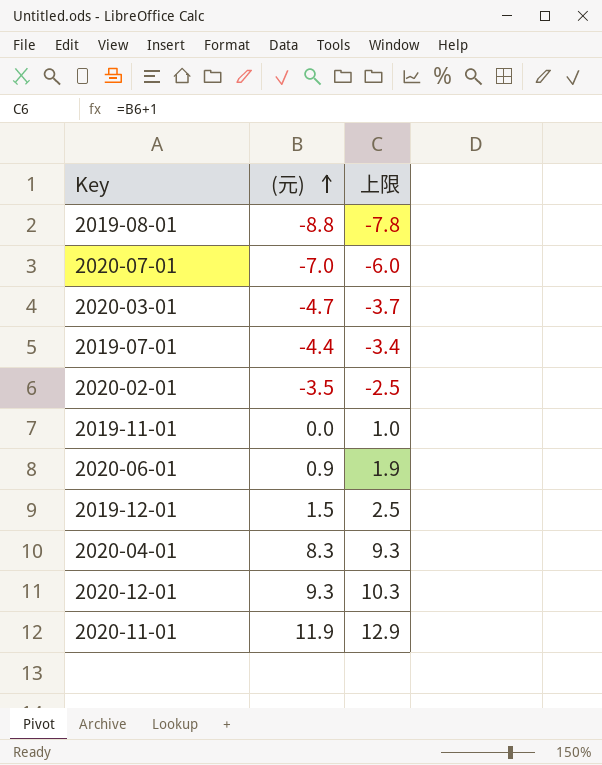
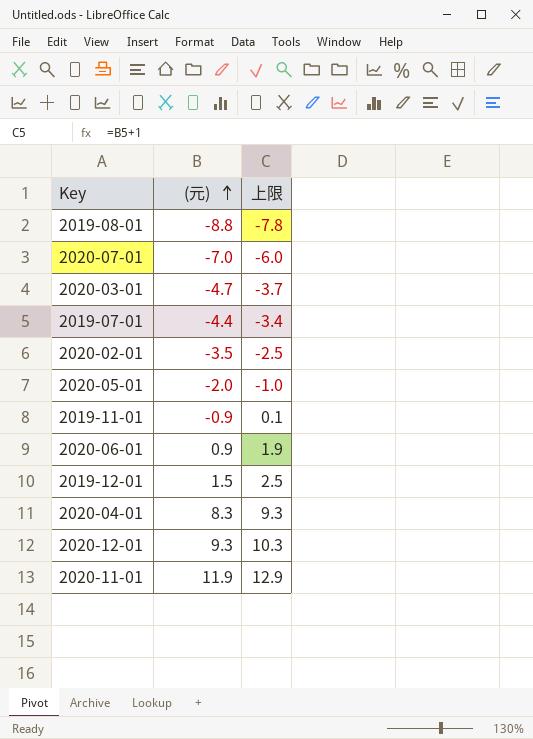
row 2020-05-01: none -> -2.0 | -1.0
2019-11-01 | (元): 0.0 -> -0.9
2019-11-01 | 上限: 1.0 -> 0.1

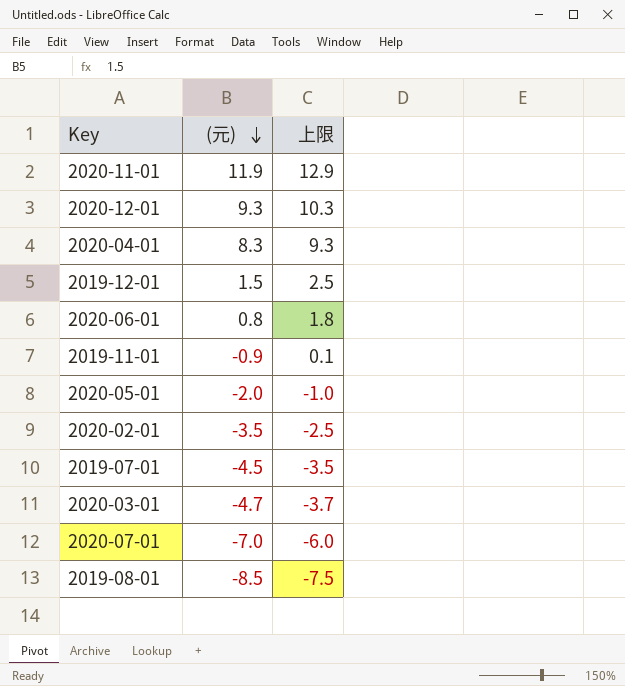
row order: (元) ascending -> (元) descending
2020-06-01 | (元): 0.9 -> 0.8
2020-06-01 | 上限: 1.9 -> 1.8
2019-07-01 | (元): -4.4 -> -4.5
2019-07-01 | 上限: -3.4 -> -3.5
2019-08-01 | (元): -8.8 -> -8.5
2019-08-01 | 上限: -7.8 -> -7.5

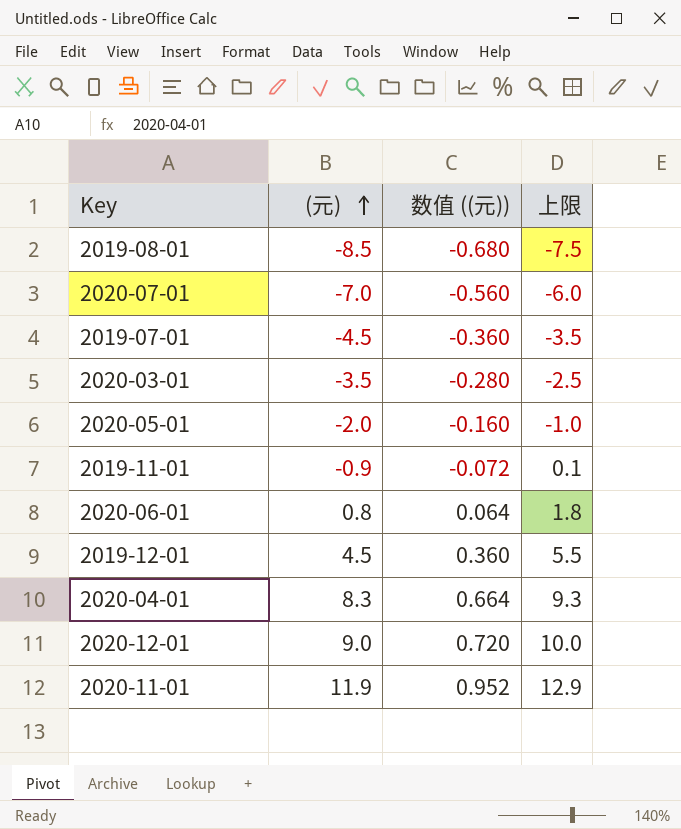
row order: (元) descending -> (元) ascending
column 数值 ((元)) | formula: none -> [(元)] * 0.08
row 2020-02-01: -3.5 | -2.5 -> none
2020-03-01 | (元): -4.7 -> -3.5
2020-03-01 | 上限: -3.7 -> -2.5
2019-12-01 | (元): 1.5 -> 4.5
2019-12-01 | 上限: 2.5 -> 5.5
2020-12-01 | (元): 9.3 -> 9.0
2020-12-01 | 上限: 10.3 -> 10.0

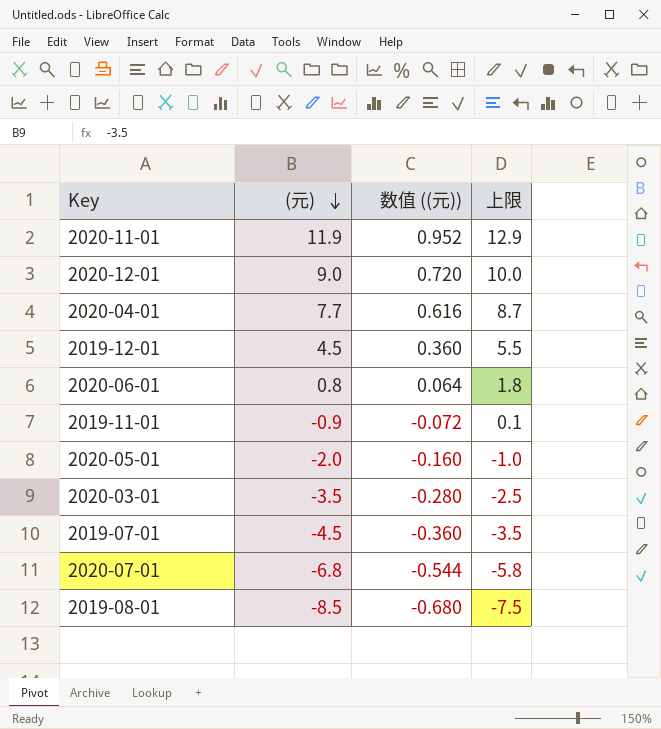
row order: (元) ascending -> (元) descending
2020-04-01 | (元): 8.3 -> 7.7
2020-04-01 | 数值 ((元)): 0.664 -> 0.616
2020-04-01 | 上限: 9.3 -> 8.7
2020-07-01 | (元): -7.0 -> -6.8
2020-07-01 | 数值 ((元)): -0.560 -> -0.544
2020-07-01 | 上限: -6.0 -> -5.8

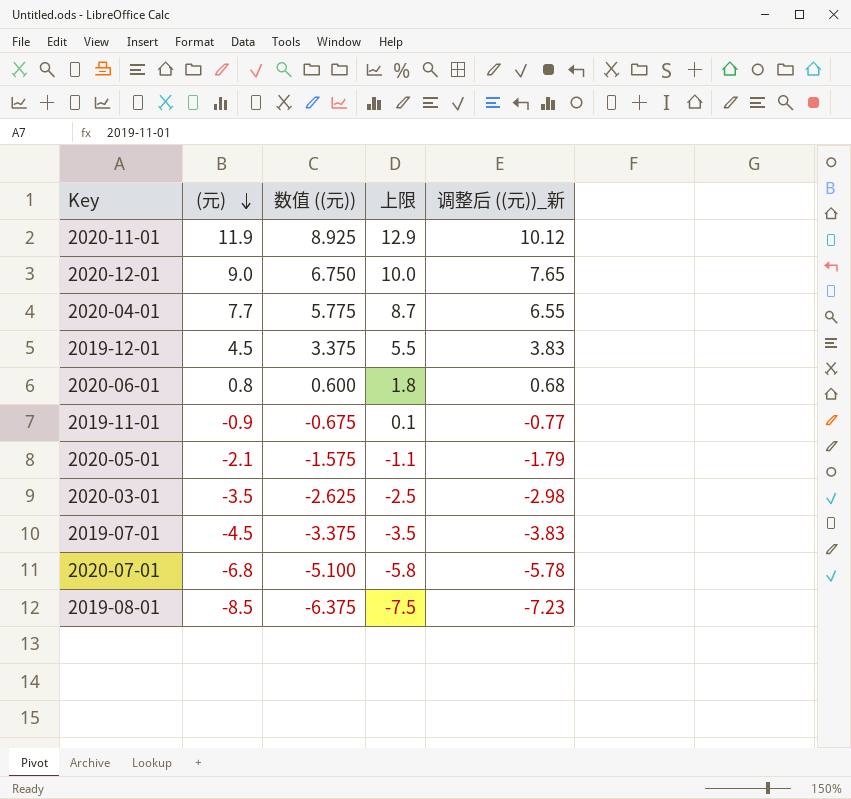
column 数值 ((元)) | formula: [(元)] * 0.08 -> [(元)] * 0.75
column 调整后 ((元))_新 | formula: none -> [(元)] * 0.85
2020-05-01 | (元): -2.0 -> -2.1
2020-05-01 | 上限: -1.0 -> -1.1

